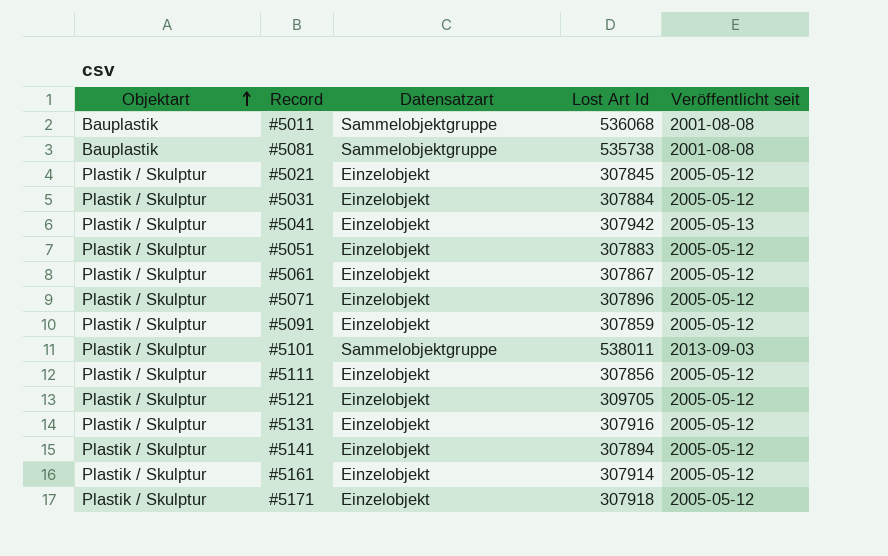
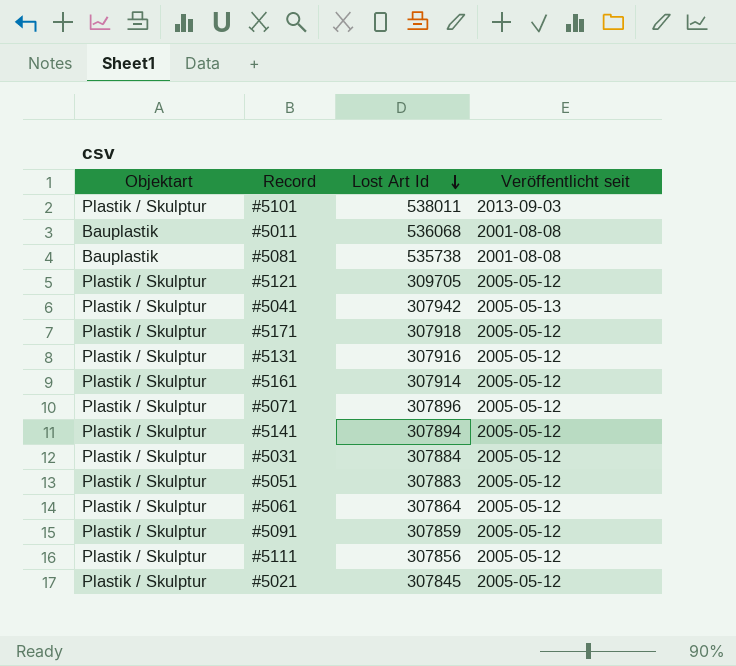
row order: Objektart ascending -> Lost Art Id descending
column Datensatzart | position: 3 -> none
#5061 | Lost Art Id: 307867 -> 307864

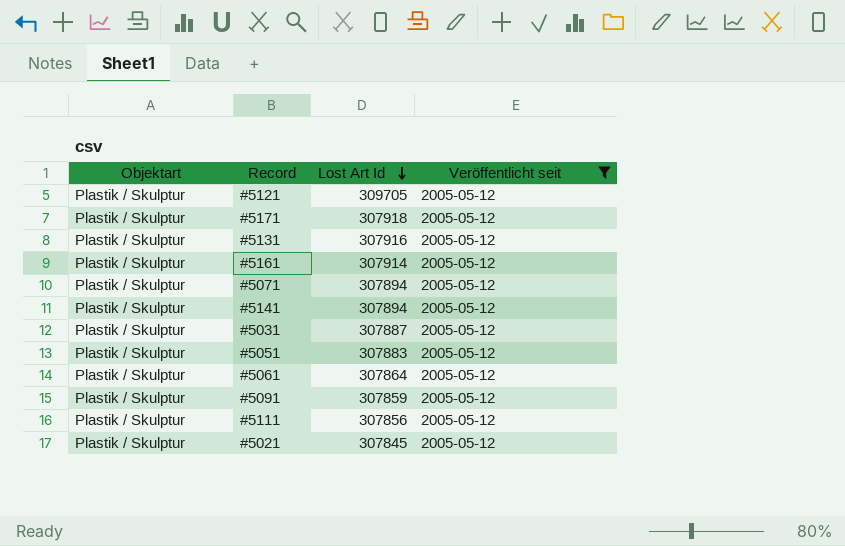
filter: none -> Veröffentlicht seit = 2005-05-12
#5071 | Lost Art Id: 307896 -> 307894
#5031 | Lost Art Id: 307884 -> 307887

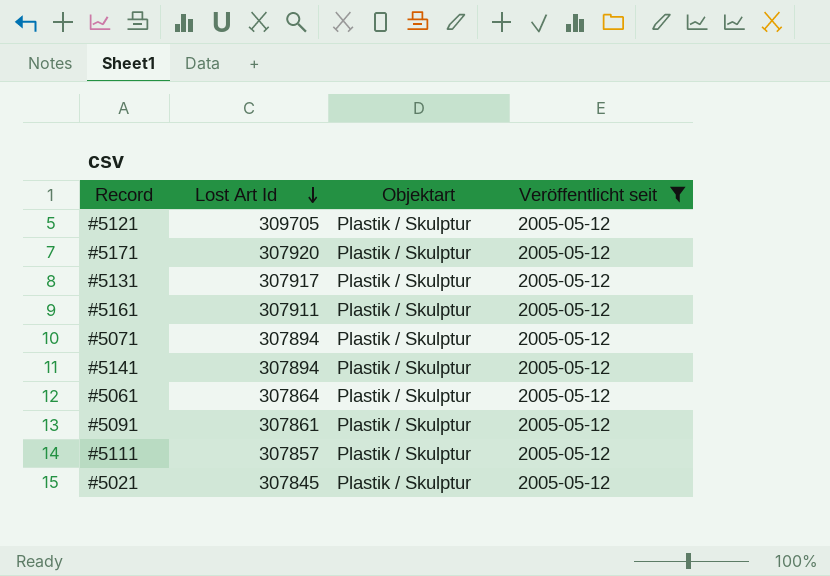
column Objektart | position: 1 -> 3
row #5031: Plastik / Skulptur | 307887 | 2005-05-12 -> none
row #5051: Plastik / Skulptur | 307883 | 2005-05-12 -> none
#5171 | Lost Art Id: 307918 -> 307920
#5131 | Lost Art Id: 307916 -> 307917
#5161 | Lost Art Id: 307914 -> 307911
#5091 | Lost Art Id: 307859 -> 307861
#5111 | Lost Art Id: 307856 -> 307857

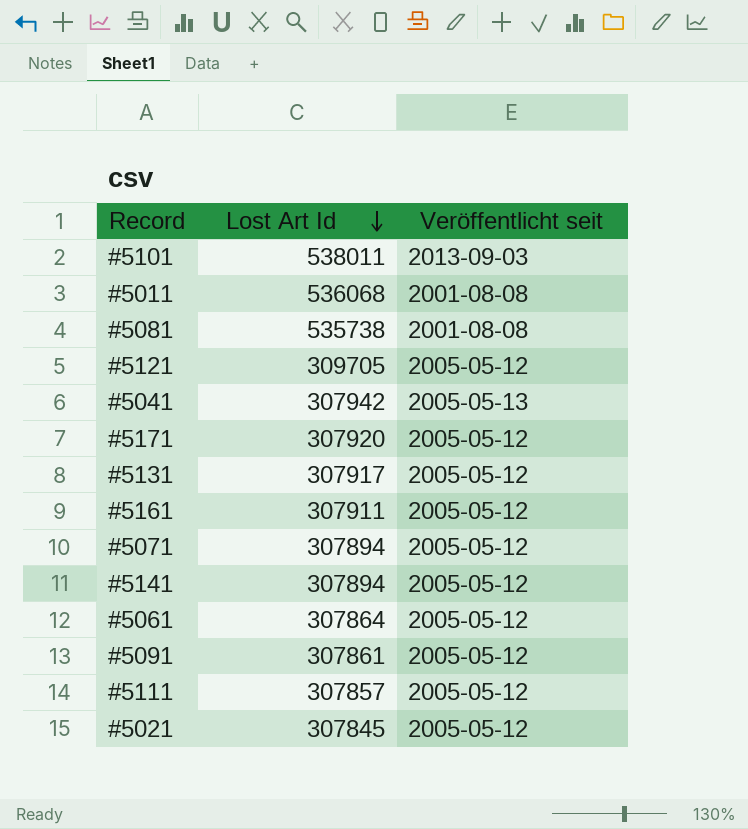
filter: Veröffentlicht seit = 2005-05-12 -> none
column Objektart | position: 3 -> none

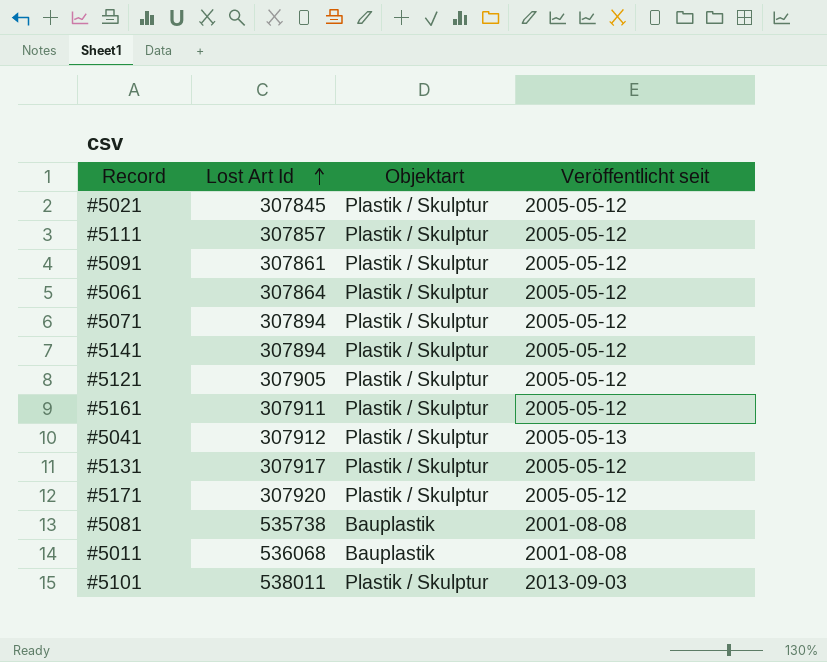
row order: Lost Art Id descending -> Lost Art Id ascending
column Objektart | position: none -> 3
#5121 | Lost Art Id: 309705 -> 307905
#5041 | Lost Art Id: 307942 -> 307912

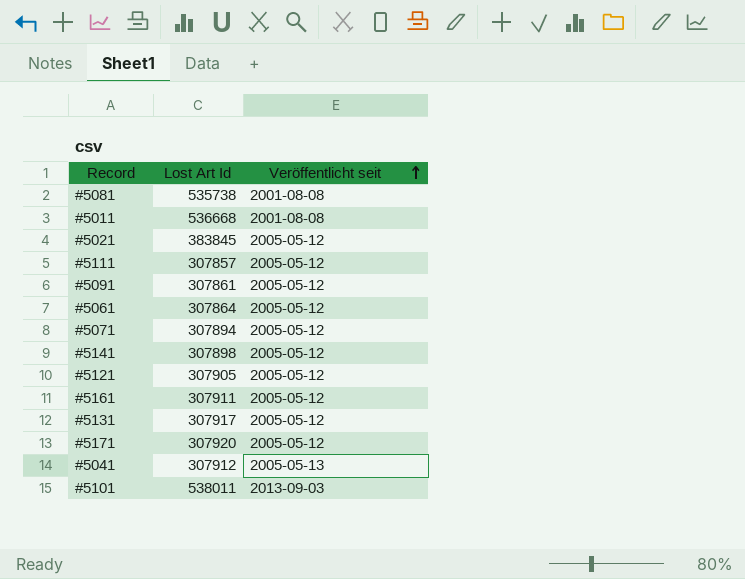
row order: Lost Art Id ascending -> Veröffentlicht seit ascending
column Objektart | position: 3 -> none
#5011 | Lost Art Id: 536068 -> 536668
#5021 | Lost Art Id: 307845 -> 383845
#5141 | Lost Art Id: 307894 -> 307898

